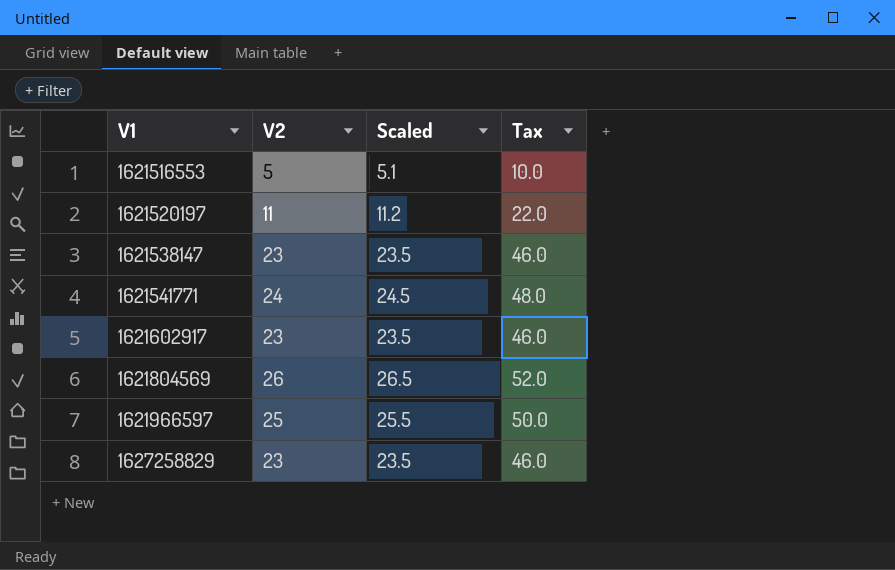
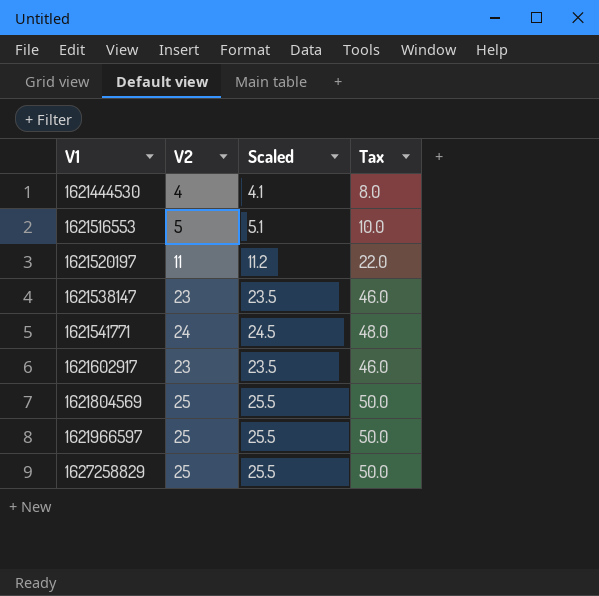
row 1621444530: none -> 4 | 4.1 | 8.0
1621804569 | V2: 26 -> 25
1621804569 | Scaled: 26.5 -> 25.5
1621804569 | Tax: 52.0 -> 50.0
1627258829 | V2: 23 -> 25
1627258829 | Scaled: 23.5 -> 25.5
1627258829 | Tax: 46.0 -> 50.0

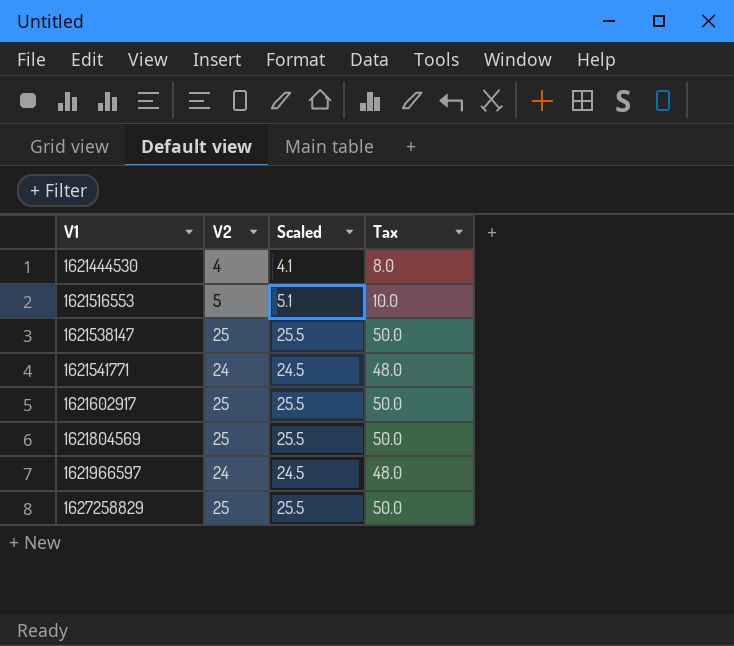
row 1621520197: 11 | 11.2 | 22.0 -> none
1621538147 | V2: 23 -> 25
1621538147 | Scaled: 23.5 -> 25.5
1621538147 | Tax: 46.0 -> 50.0
1621602917 | V2: 23 -> 25
1621602917 | Scaled: 23.5 -> 25.5
1621602917 | Tax: 46.0 -> 50.0
1621966597 | V2: 25 -> 24
1621966597 | Scaled: 25.5 -> 24.5
1621966597 | Tax: 50.0 -> 48.0

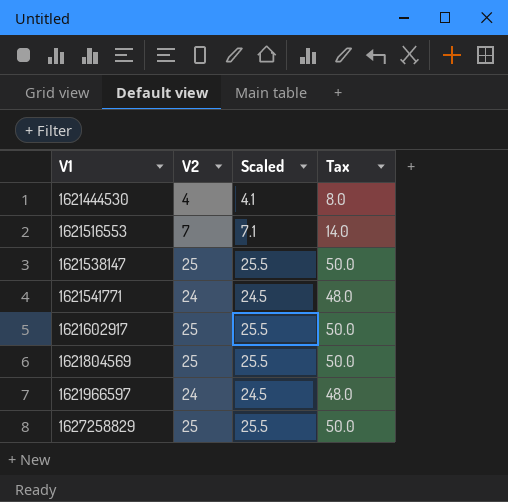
1621516553 | V2: 5 -> 7
1621516553 | Scaled: 5.1 -> 7.1
1621516553 | Tax: 10.0 -> 14.0

